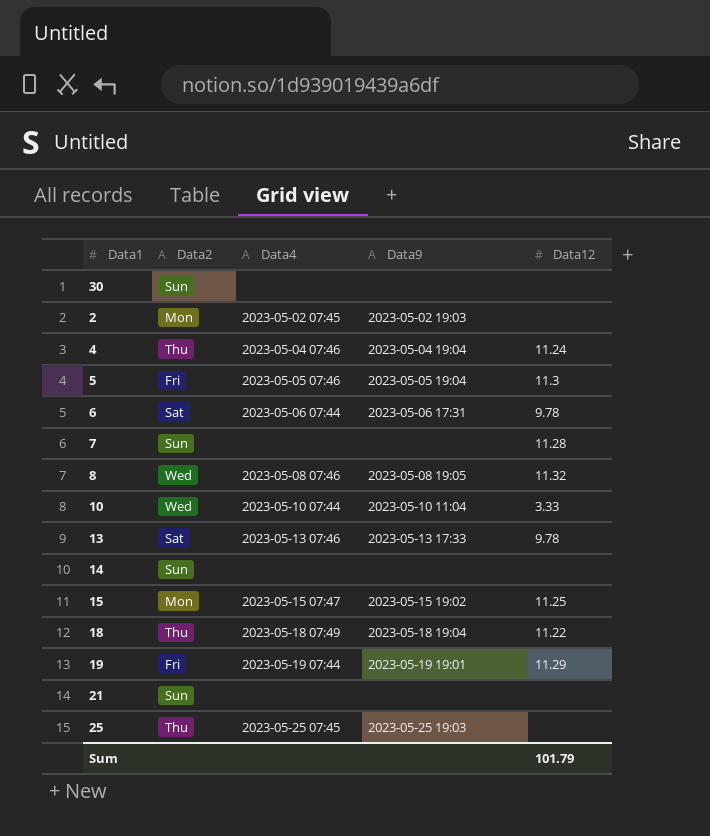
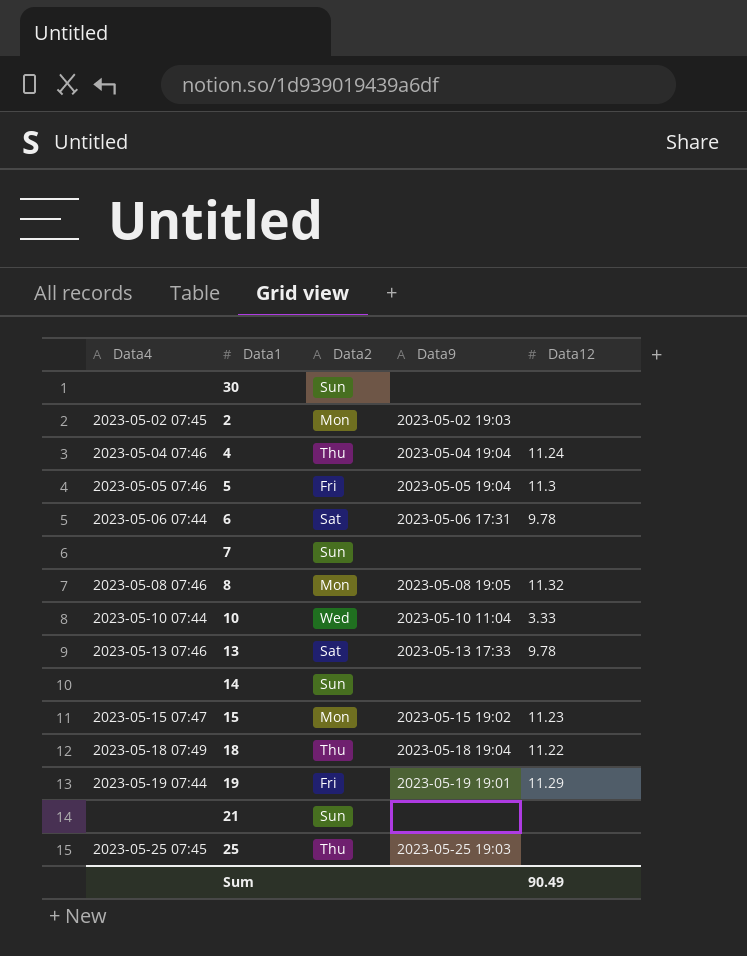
column Data4 | position: 3 -> 1
7 | Data12: 11.28 -> none
8 | Data2: Wed -> Mon
15 | Data12: 11.25 -> 11.23
Sum | Data12: 101.79 -> 90.49

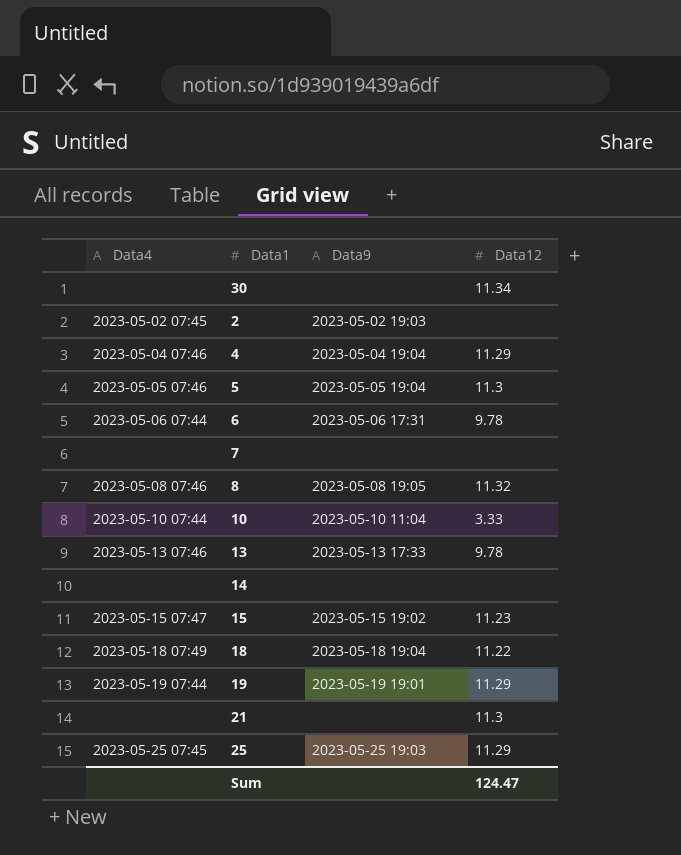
column Data2 | position: 3 -> none
30 | Data12: none -> 11.34
4 | Data12: 11.24 -> 11.29
21 | Data12: none -> 11.3
25 | Data12: none -> 11.29
Sum | Data12: 90.49 -> 124.47

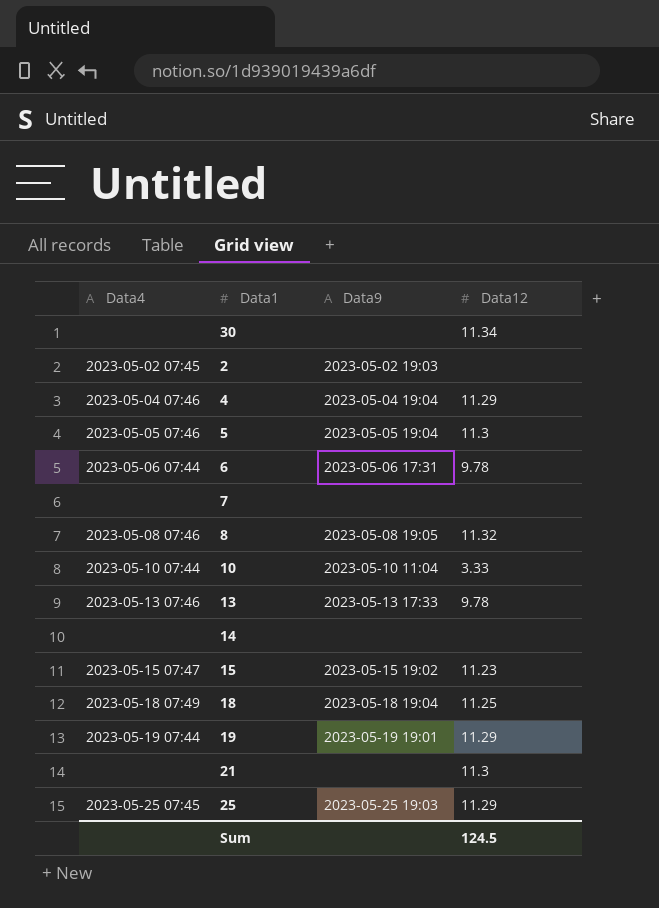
18 | Data12: 11.22 -> 11.25
Sum | Data12: 124.47 -> 124.5

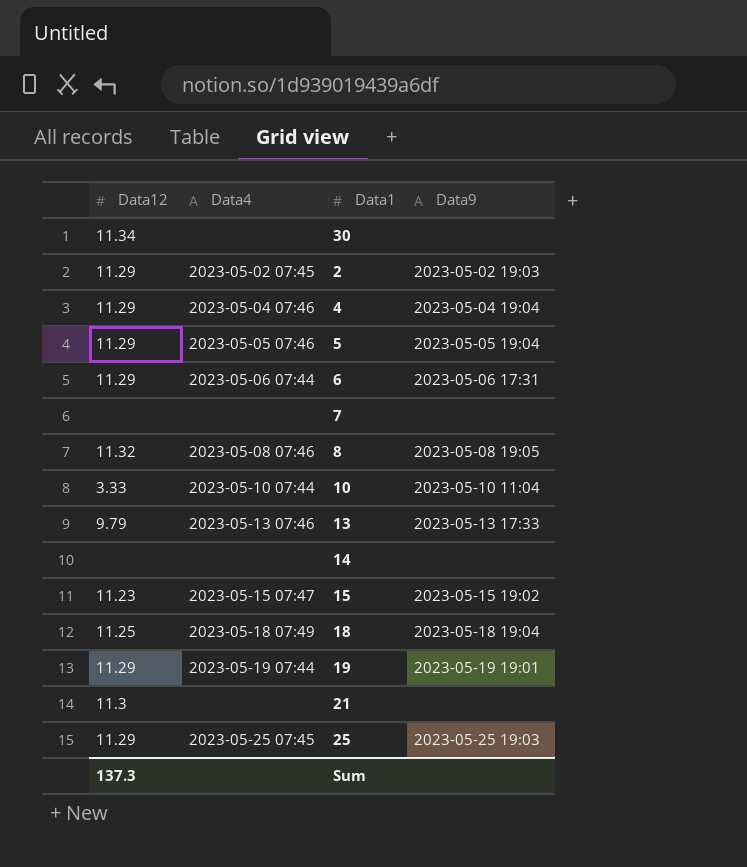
column Data12 | position: 4 -> 1
2 | Data12: none -> 11.29
5 | Data12: 11.3 -> 11.29
6 | Data12: 9.78 -> 11.29
13 | Data12: 9.78 -> 9.79
Sum | Data12: 124.5 -> 137.3

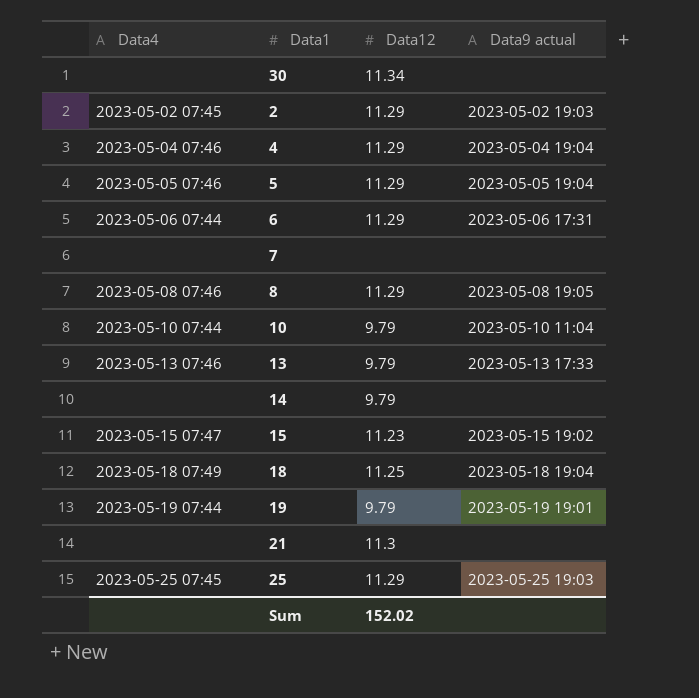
column Data12 | position: 1 -> 3
column name: Data9 -> Data9 actual
8 | Data12: 11.32 -> 11.29
10 | Data12: 3.33 -> 9.79
14 | Data12: none -> 9.79
19 | Data12: 11.29 -> 9.79
Sum | Data12: 137.3 -> 152.02

